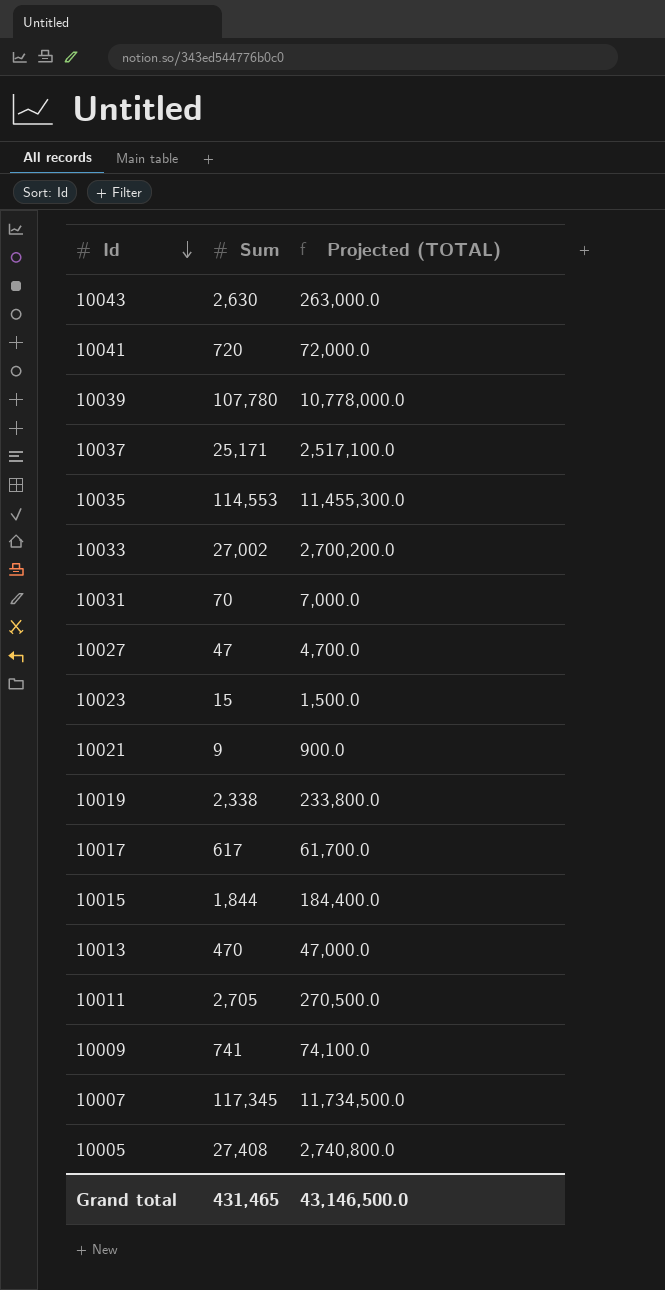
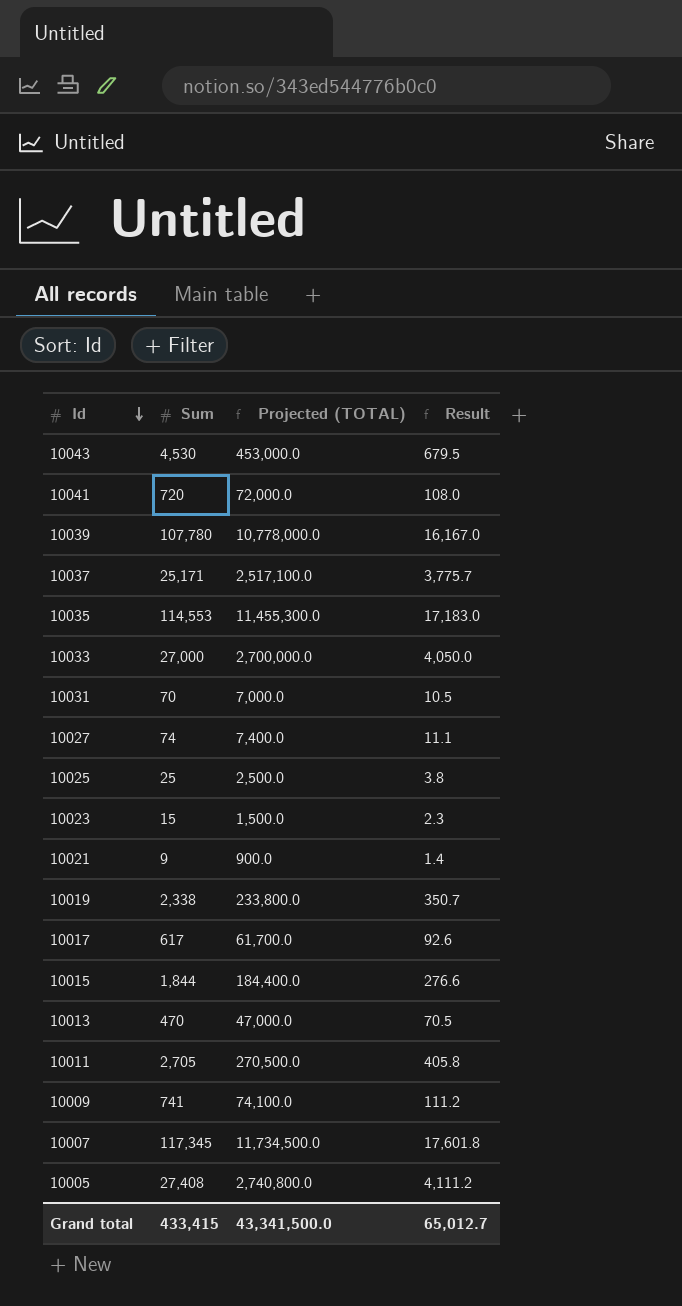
column Result | formula: none -> [Sum] * 0.15
10043 | Sum: 2,630 -> 4,530
10043 | Projected (TOTAL): 263,000.0 -> 453,000.0
10033 | Sum: 27,002 -> 27,000
10033 | Projected (TOTAL): 2,700,200.0 -> 2,700,000.0
10027 | Sum: 47 -> 74
10027 | Projected (TOTAL): 4,700.0 -> 7,400.0
row 10025: none -> 25 | 2,500.0 | 3.8
Grand total | Sum: 431,465 -> 433,415
Grand total | Projected (TOTAL): 43,146,500.0 -> 43,341,500.0

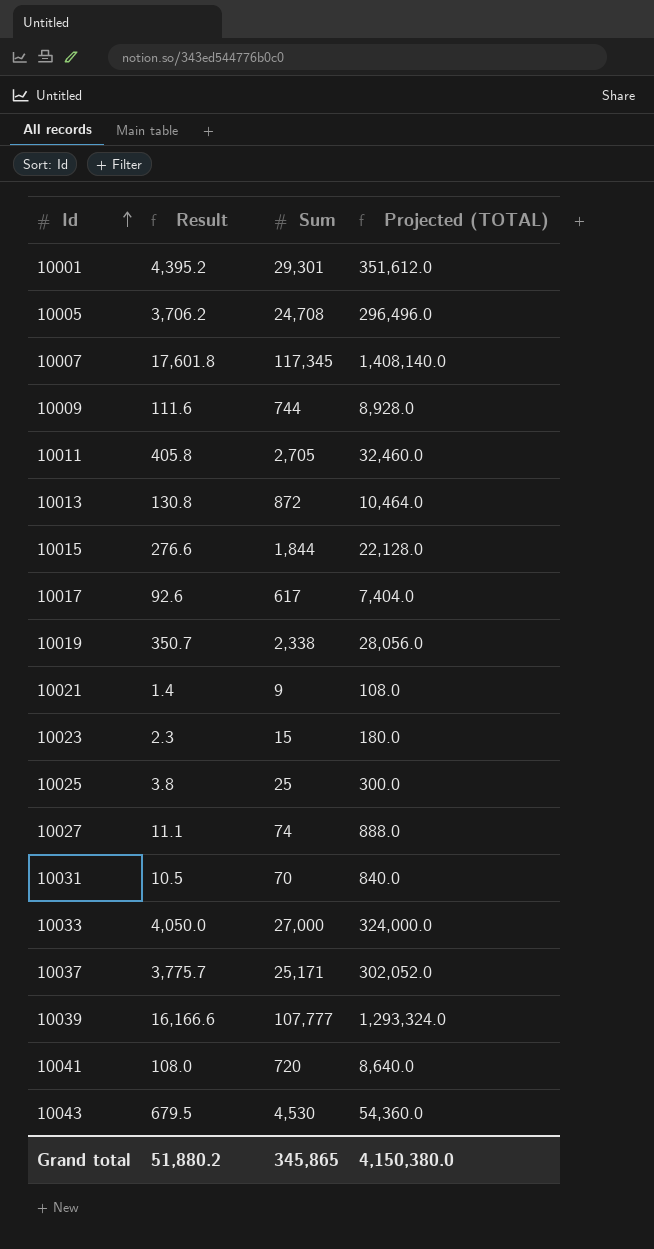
row order: Id descending -> Id ascending
column Result | position: 4 -> 2
column Projected (TOTAL) | formula: [Sum] * 100 -> [Sum] * 12
row 10035: 114,553 | 11,455,300.0 | 17,183.0 -> none
row 10001: none -> 4,395.2 | 29,301 | 351,612.0
10005 | Result: 4,111.2 -> 3,706.2
10005 | Sum: 27,408 -> 24,708
10009 | Result: 111.2 -> 111.6
10009 | Sum: 741 -> 744
10013 | Result: 70.5 -> 130.8
10013 | Sum: 470 -> 872
10039 | Result: 16,167.0 -> 16,166.6
10039 | Sum: 107,780 -> 107,777
Grand total | Result: 65,012.7 -> 51,880.2
Grand total | Sum: 433,415 -> 345,865
Grand total | Projected (TOTAL): 43,341,500.0 -> 4,150,380.0

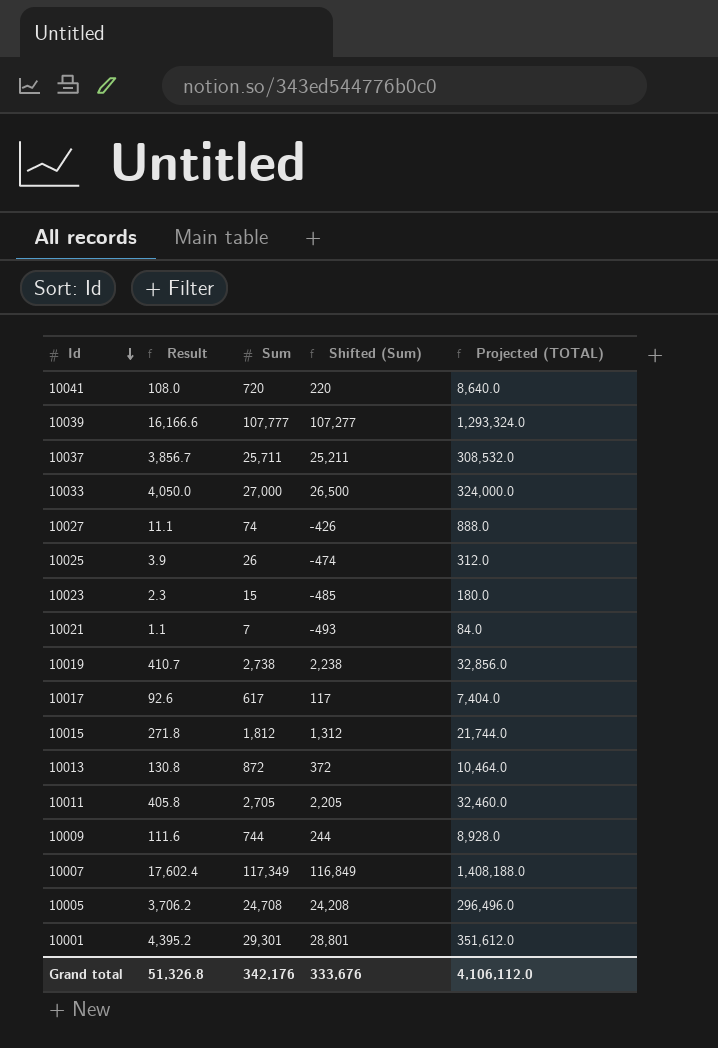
row order: Id ascending -> Id descending
column Shifted (Sum) | formula: none -> [Sum] - 500
row 10031: 10.5 | 70 | 840.0 -> none
row 10043: 679.5 | 4,530 | 54,360.0 -> none
10037 | Result: 3,775.7 -> 3,856.7
10037 | Sum: 25,171 -> 25,711
10037 | Projected (TOTAL): 302,052.0 -> 308,532.0
10025 | Result: 3.8 -> 3.9
10025 | Sum: 25 -> 26
10025 | Projected (TOTAL): 300.0 -> 312.0
10021 | Result: 1.4 -> 1.1
10021 | Sum: 9 -> 7
10021 | Projected (TOTAL): 108.0 -> 84.0
10019 | Result: 350.7 -> 410.7
10019 | Sum: 2,338 -> 2,738
10019 | Projected (TOTAL): 28,056.0 -> 32,856.0
10015 | Result: 276.6 -> 271.8
10015 | Sum: 1,844 -> 1,812
10015 | Projected (TOTAL): 22,128.0 -> 21,744.0
10007 | Result: 17,601.8 -> 17,602.4
10007 | Sum: 117,345 -> 117,349
10007 | Projected (TOTAL): 1,408,140.0 -> 1,408,188.0
Grand total | Result: 51,880.2 -> 51,326.8
Grand total | Sum: 345,865 -> 342,176
Grand total | Projected (TOTAL): 4,150,380.0 -> 4,106,112.0

